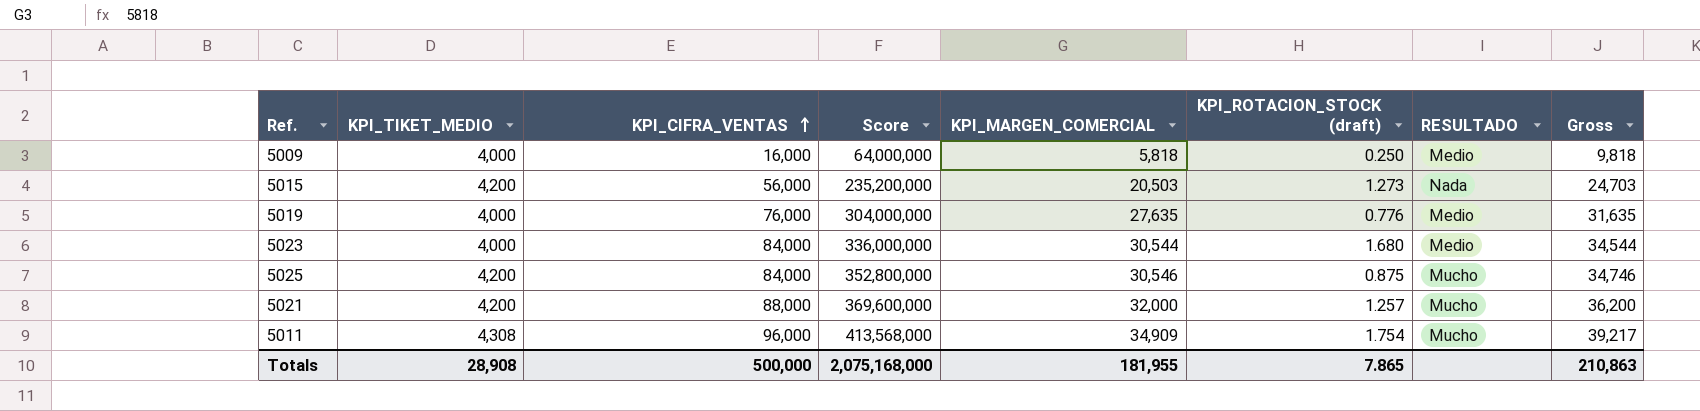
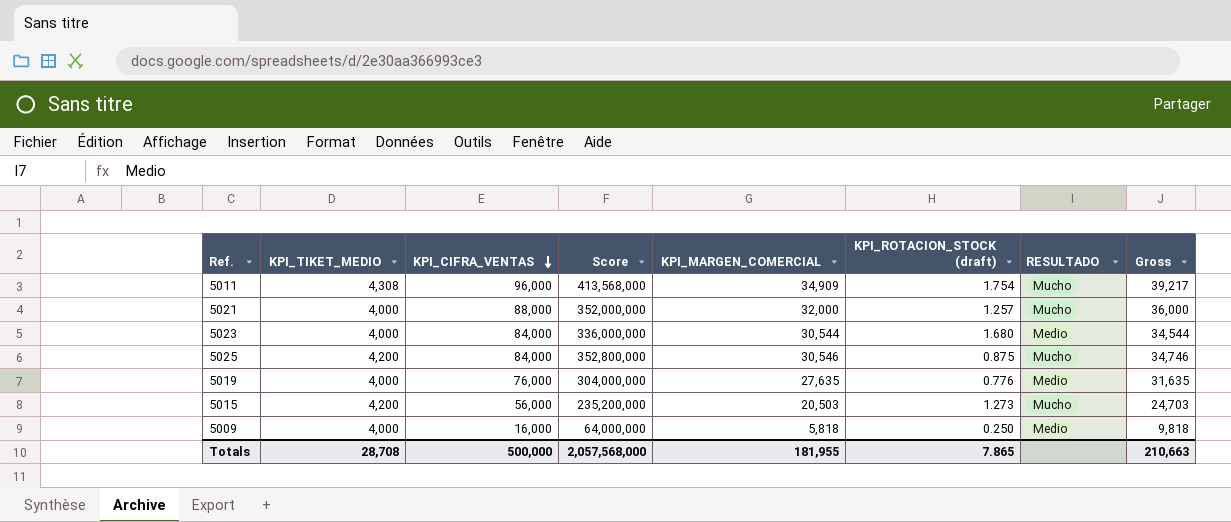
row order: KPI_CIFRA_VENTAS ascending -> KPI_CIFRA_VENTAS descending
5021 | KPI_TIKET_MEDIO: 4,200 -> 4,000
5021 | Score: 369,600,000 -> 352,000,000
5021 | Gross: 36,200 -> 36,000
5015 | RESULTADO: Nada -> Mucho
Totals | KPI_TIKET_MEDIO: 28,908 -> 28,708
Totals | Score: 2,075,168,000 -> 2,057,568,000
Totals | Gross: 210,863 -> 210,663

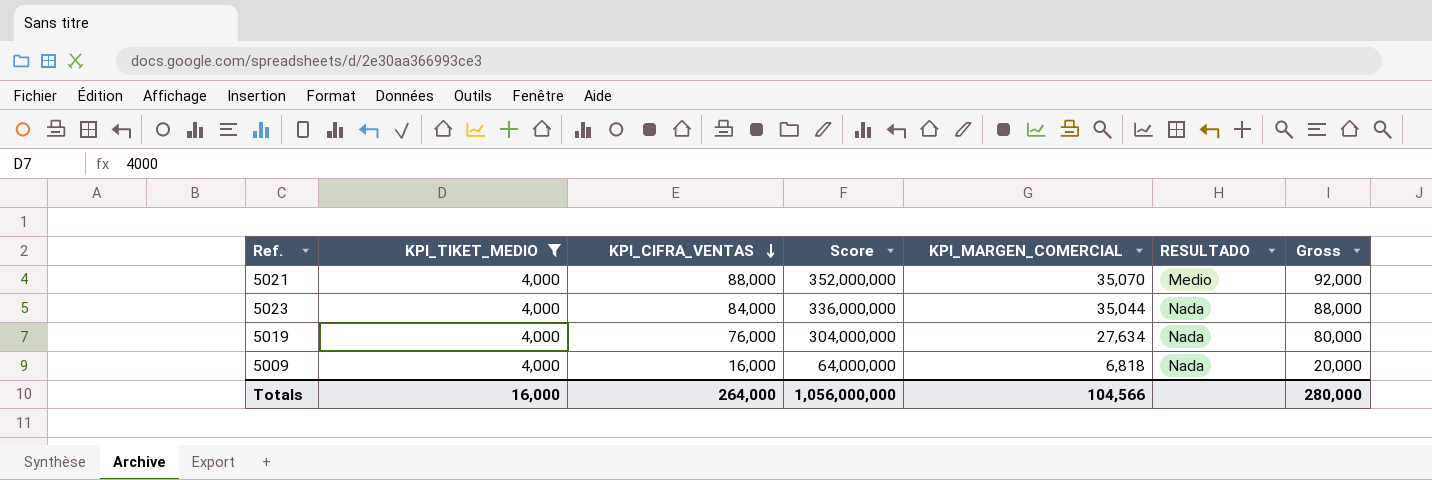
filter: none -> KPI_TIKET_MEDIO = 4,000
column KPI_ROTACION_STOCK (draft) | position: 6 -> none
column Gross | formula: [KPI_TIKET_MEDIO] + [KPI_MARGEN_COMERCIAL] -> [KPI_TIKET_MEDIO] + [KPI_CIFRA_VENTAS]
5021 | KPI_MARGEN_COMERCIAL: 32,000 -> 35,070
5021 | RESULTADO: Mucho -> Medio
5023 | KPI_MARGEN_COMERCIAL: 30,544 -> 35,044
5023 | RESULTADO: Medio -> Nada
5019 | KPI_MARGEN_COMERCIAL: 27,635 -> 27,634
5019 | RESULTADO: Medio -> Nada
5009 | KPI_MARGEN_COMERCIAL: 5,818 -> 6,818
5009 | RESULTADO: Medio -> Nada
Totals | KPI_TIKET_MEDIO: 28,708 -> 16,000
Totals | KPI_CIFRA_VENTAS: 500,000 -> 264,000
Totals | Score: 2,057,568,000 -> 1,056,000,000
Totals | KPI_MARGEN_COMERCIAL: 181,955 -> 104,566
Totals | Gross: 210,663 -> 280,000

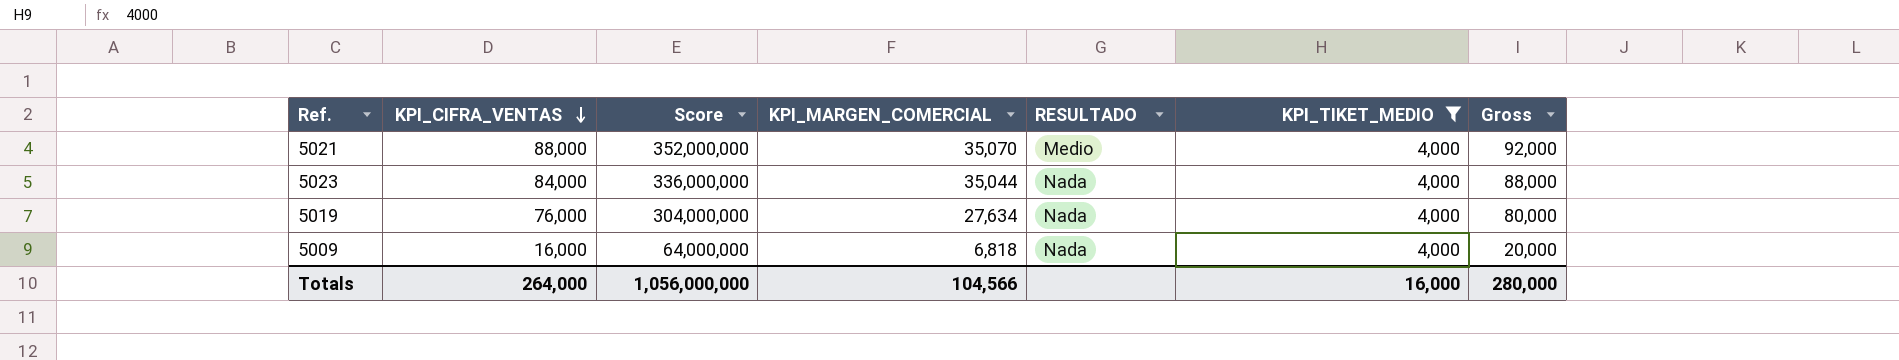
column KPI_TIKET_MEDIO | position: 2 -> 6

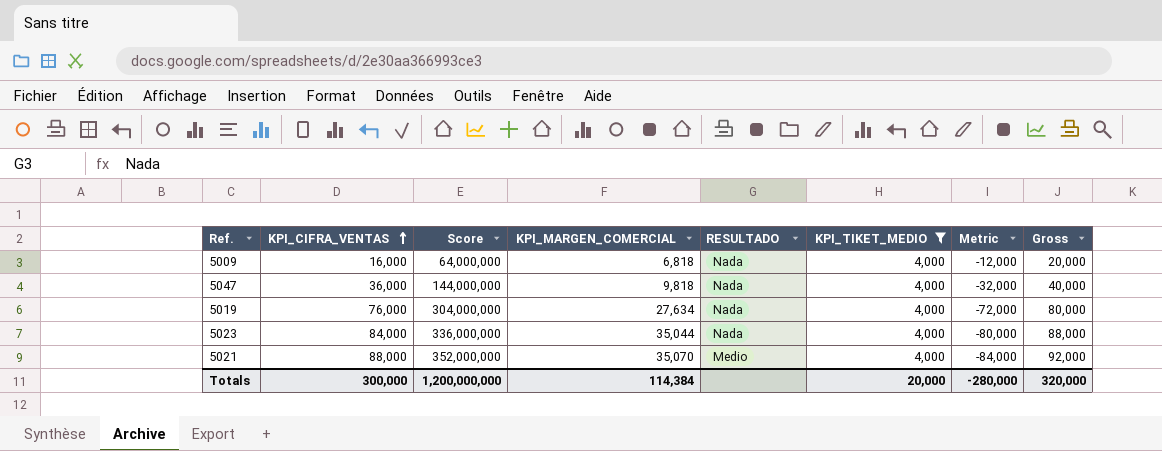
row order: KPI_CIFRA_VENTAS descending -> KPI_CIFRA_VENTAS ascending
column Metric | formula: none -> [KPI_TIKET_MEDIO] - [KPI_CIFRA_VENTAS]
row 5047: none -> 36,000 | 144,000,000 | 9,818 | Nada | 4,000 | -32,000 | 40,000
Totals | KPI_CIFRA_VENTAS: 264,000 -> 300,000
Totals | Score: 1,056,000,000 -> 1,200,000,000
Totals | KPI_MARGEN_COMERCIAL: 104,566 -> 114,384
Totals | KPI_TIKET_MEDIO: 16,000 -> 20,000
Totals | Gross: 280,000 -> 320,000

